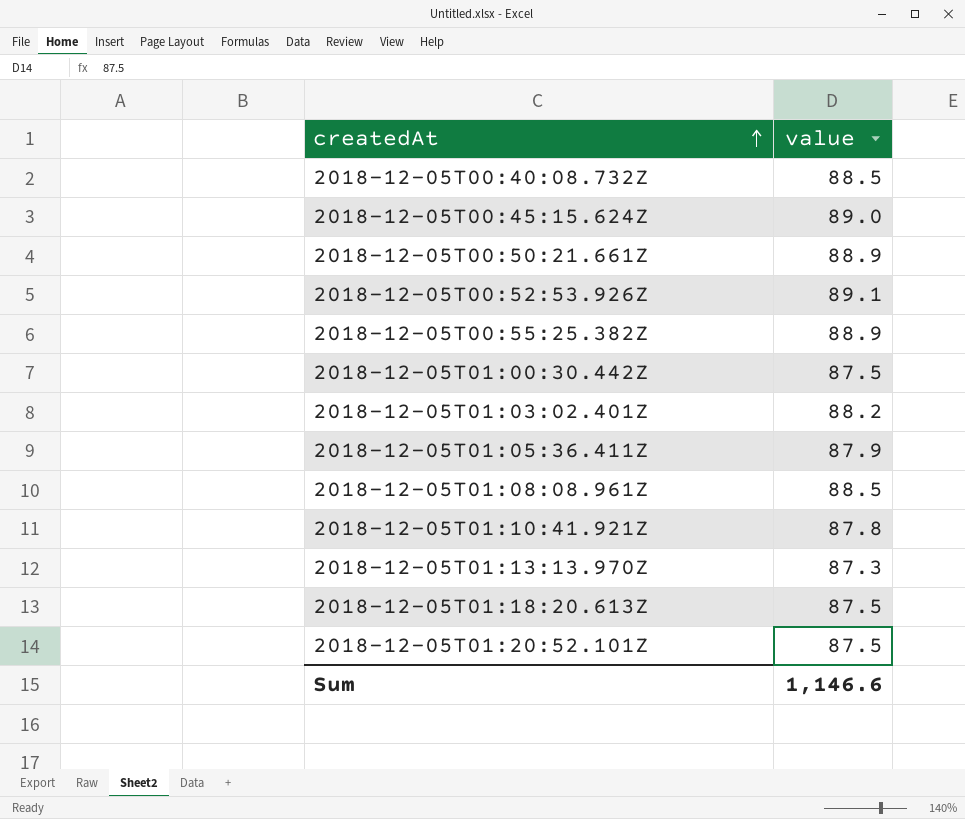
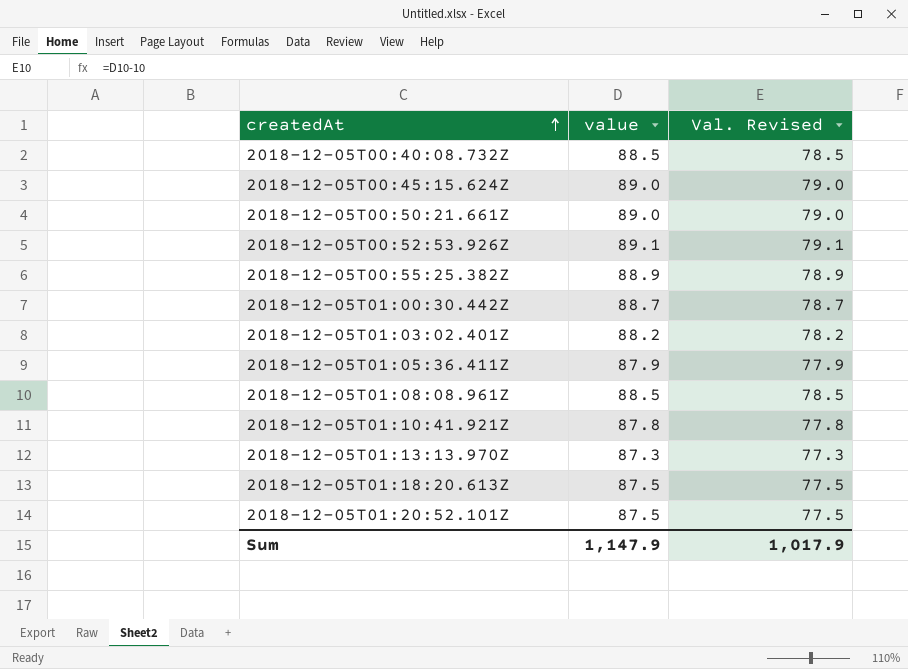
column Val. Revised | formula: none -> [value] - 10
2018-12-05T00:50:21.661Z | value: 88.9 -> 89.0
2018-12-05T01:00:30.442Z | value: 87.5 -> 88.7
Sum | value: 1,146.6 -> 1,147.9

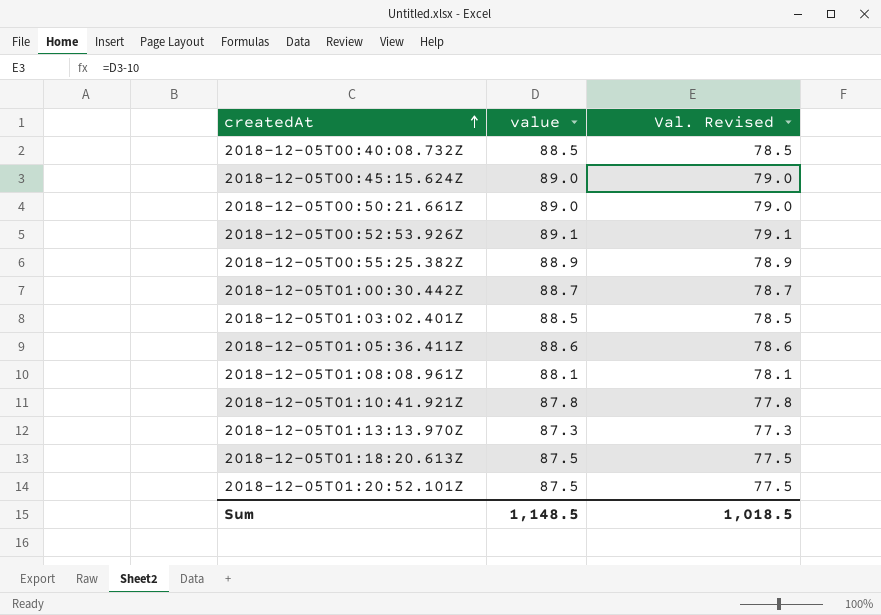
2018-12-05T01:03:02.401Z | value: 88.2 -> 88.5
2018-12-05T01:03:02.401Z | Val. Revised: 78.2 -> 78.5
2018-12-05T01:05:36.411Z | value: 87.9 -> 88.6
2018-12-05T01:05:36.411Z | Val. Revised: 77.9 -> 78.6
2018-12-05T01:08:08.961Z | value: 88.5 -> 88.1
2018-12-05T01:08:08.961Z | Val. Revised: 78.5 -> 78.1
Sum | value: 1,147.9 -> 1,148.5
Sum | Val. Revised: 1,017.9 -> 1,018.5

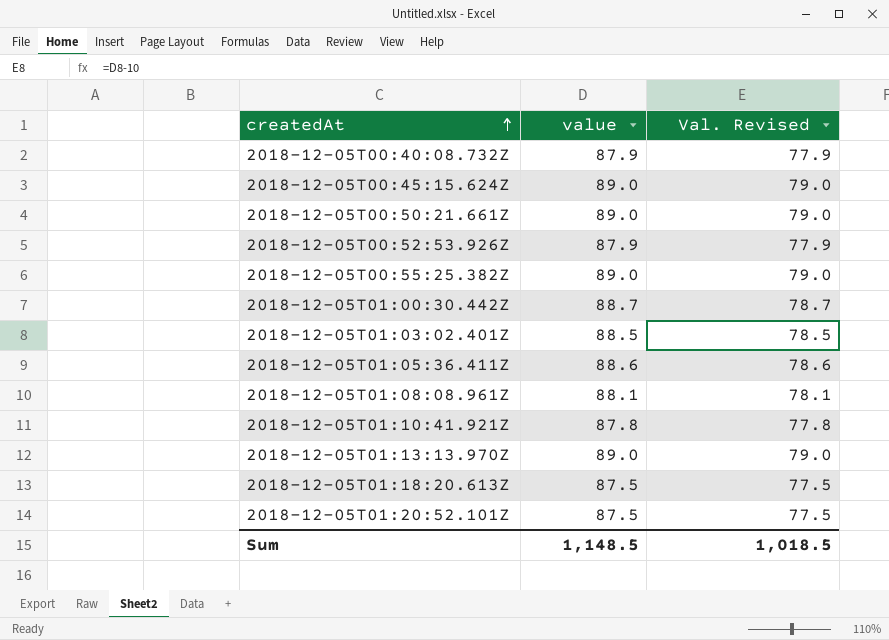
2018-12-05T00:40:08.732Z | value: 88.5 -> 87.9
2018-12-05T00:40:08.732Z | Val. Revised: 78.5 -> 77.9
2018-12-05T00:52:53.926Z | value: 89.1 -> 87.9
2018-12-05T00:52:53.926Z | Val. Revised: 79.1 -> 77.9
2018-12-05T00:55:25.382Z | value: 88.9 -> 89.0
2018-12-05T00:55:25.382Z | Val. Revised: 78.9 -> 79.0
2018-12-05T01:13:13.970Z | value: 87.3 -> 89.0
2018-12-05T01:13:13.970Z | Val. Revised: 77.3 -> 79.0

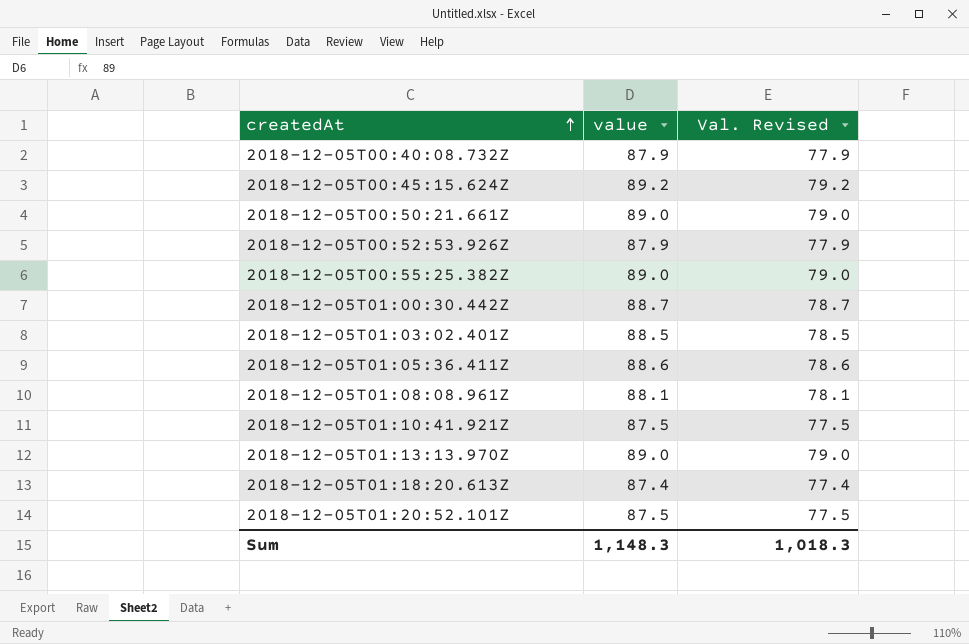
2018-12-05T00:45:15.624Z | value: 89.0 -> 89.2
2018-12-05T00:45:15.624Z | Val. Revised: 79.0 -> 79.2
2018-12-05T01:10:41.921Z | value: 87.8 -> 87.5
2018-12-05T01:10:41.921Z | Val. Revised: 77.8 -> 77.5
2018-12-05T01:18:20.613Z | value: 87.5 -> 87.4
2018-12-05T01:18:20.613Z | Val. Revised: 77.5 -> 77.4
Sum | value: 1,148.5 -> 1,148.3
Sum | Val. Revised: 1,018.5 -> 1,018.3

